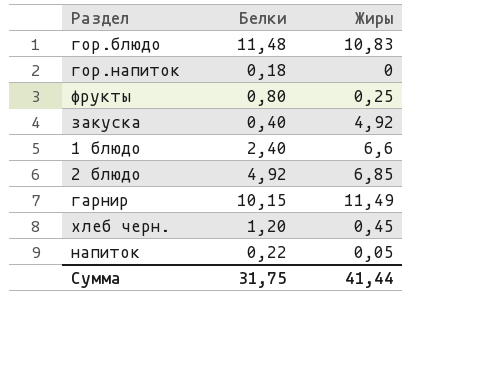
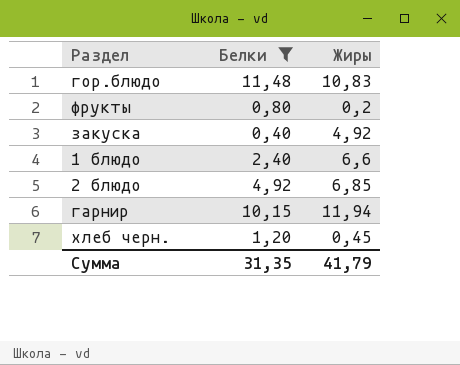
filter: none -> Белки >= 0,40
фрукты | Жиры: 0,25 -> 0,2
гарнир | Жиры: 11,49 -> 11,94
Сумма | Белки: 31,75 -> 31,35
Сумма | Жиры: 41,44 -> 41,79

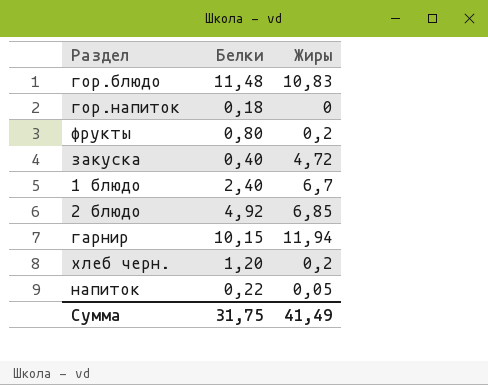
filter: Белки >= 0,40 -> none
закуска | Жиры: 4,92 -> 4,72
1 блюдо | Жиры: 6,6 -> 6,7
хлеб черн. | Жиры: 0,45 -> 0,2
Сумма | Белки: 31,35 -> 31,75
Сумма | Жиры: 41,79 -> 41,49

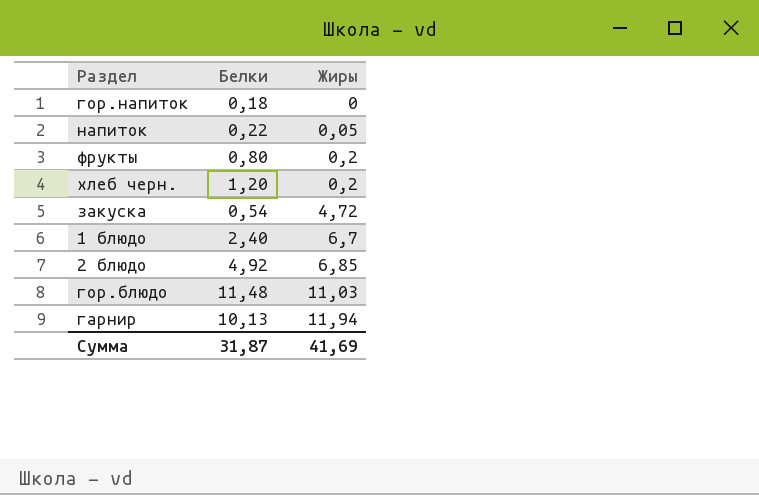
row order: none -> Жиры ascending
закуска | Белки: 0,40 -> 0,54
гор.блюдо | Жиры: 10,83 -> 11,03
гарнир | Белки: 10,15 -> 10,13
Сумма | Белки: 31,75 -> 31,87
Сумма | Жиры: 41,49 -> 41,69

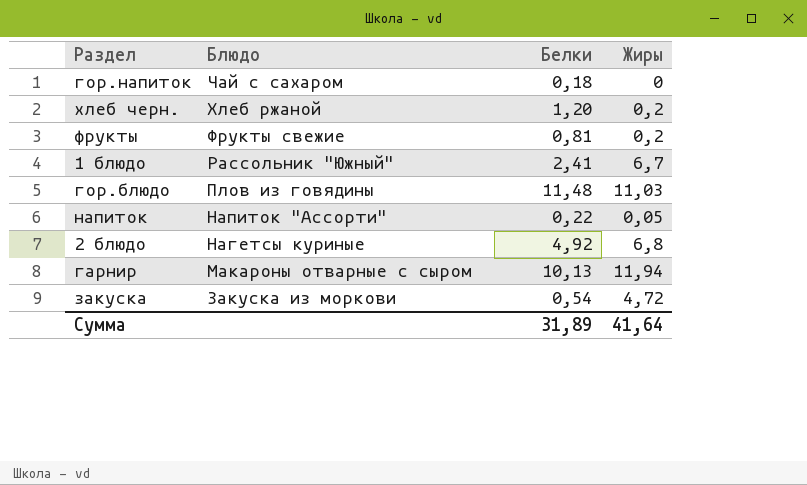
row order: Жиры ascending -> Блюдо descending
column Блюдо | position: none -> 2
фрукты | Белки: 0,80 -> 0,81
1 блюдо | Белки: 2,40 -> 2,41
2 блюдо | Жиры: 6,85 -> 6,8
Сумма | Белки: 31,87 -> 31,89
Сумма | Жиры: 41,69 -> 41,64

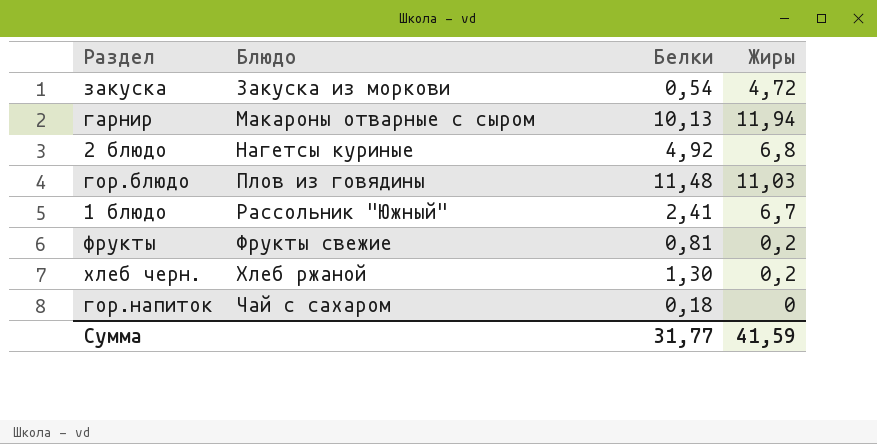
row order: Блюдо descending -> Блюдо ascending
row напиток: Напиток "Ассорти" | 0,22 | 0,05 -> none
хлеб черн. | Белки: 1,20 -> 1,30
Сумма | Белки: 31,89 -> 31,77
Сумма | Жиры: 41,64 -> 41,59

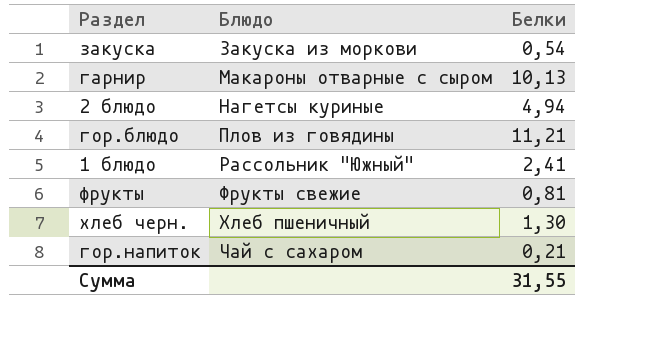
column Жиры | position: 4 -> none
2 блюдо | Белки: 4,92 -> 4,94
гор.блюдо | Белки: 11,48 -> 11,21
хлеб черн. | Блюдо: Хлеб ржаной -> Хлеб пшеничный
гор.напиток | Белки: 0,18 -> 0,21
Сумма | Белки: 31,77 -> 31,55

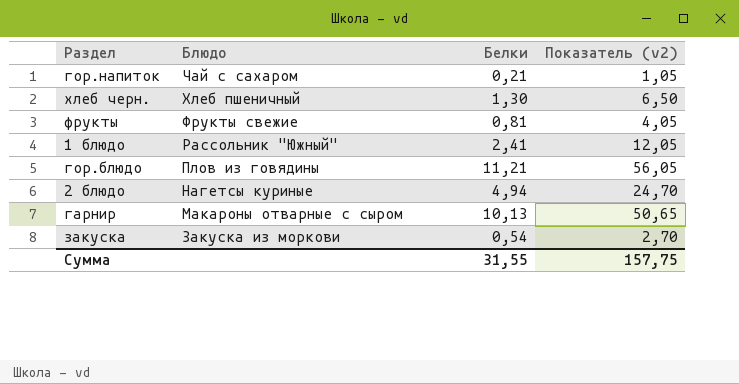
row order: Блюдо ascending -> Блюдо descending
column Показатель (v2) | formula: none -> [Белки] * 5

